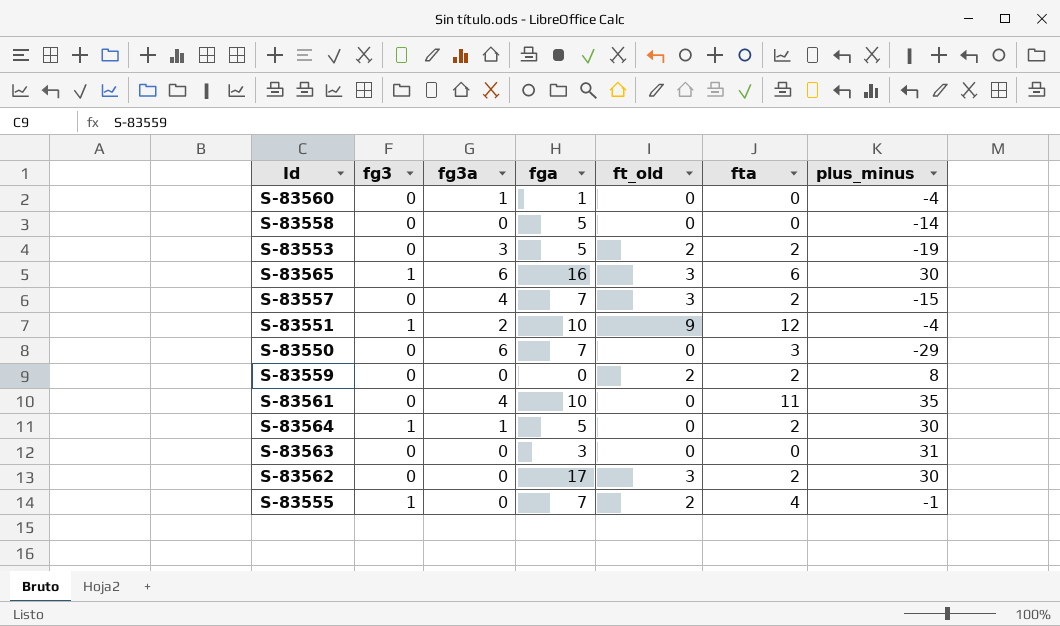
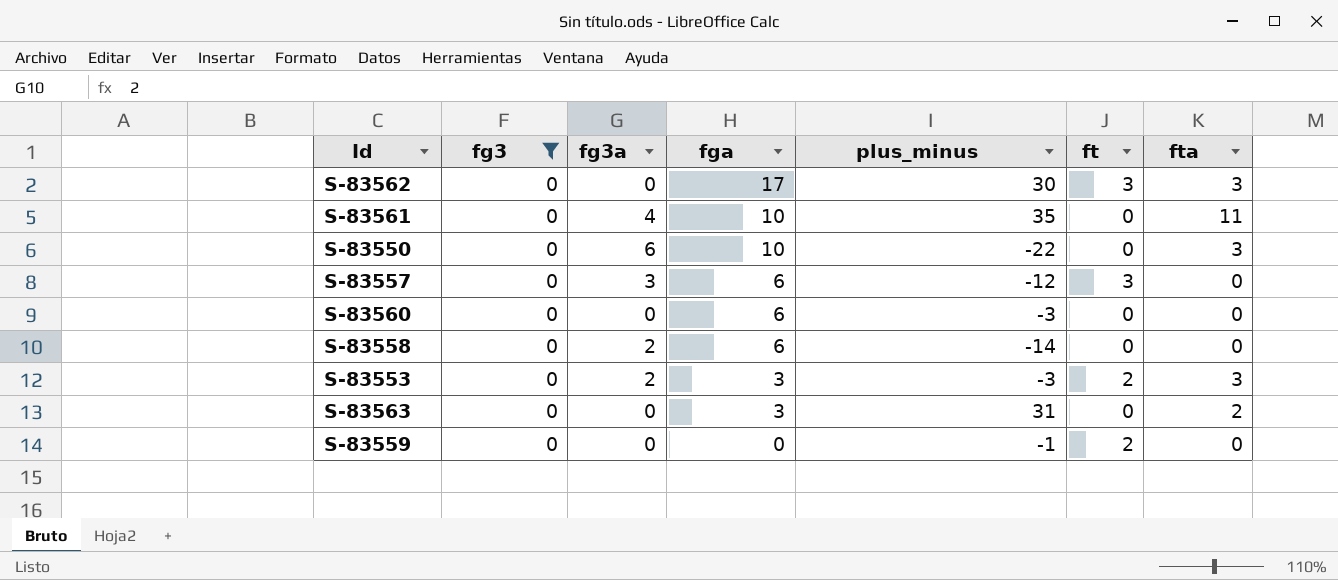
filter: none -> fg3 = 0
row order: none -> fga descending
column plus_minus | position: 7 -> 5
column name: ft_old -> ft
S-83562 | fta: 2 -> 3
S-83550 | fga: 7 -> 10
S-83550 | plus_minus: -29 -> -22
S-83557 | fg3a: 4 -> 3
S-83557 | fga: 7 -> 6
S-83557 | plus_minus: -15 -> -12
S-83557 | fta: 2 -> 0
S-83560 | fg3a: 1 -> 0
S-83560 | fga: 1 -> 6
S-83560 | plus_minus: -4 -> -3
S-83558 | fg3a: 0 -> 2
S-83558 | fga: 5 -> 6
S-83553 | fg3a: 3 -> 2
S-83553 | fga: 5 -> 3
S-83553 | plus_minus: -19 -> -3
S-83553 | fta: 2 -> 3
S-83563 | fta: 0 -> 2
S-83559 | plus_minus: 8 -> -1
S-83559 | fta: 2 -> 0

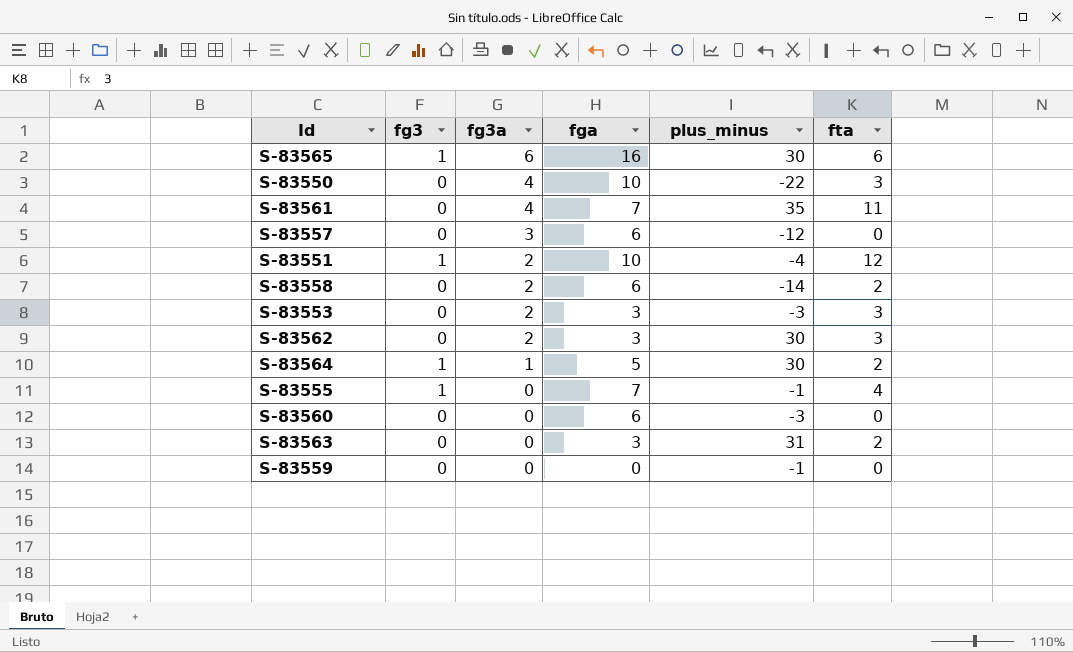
filter: fg3 = 0 -> none
row order: fga descending -> fg3a descending
column ft | position: 6 -> none
S-83550 | fg3a: 6 -> 4
S-83561 | fga: 10 -> 7
S-83558 | fta: 0 -> 2
S-83562 | fg3a: 0 -> 2
S-83562 | fga: 17 -> 3

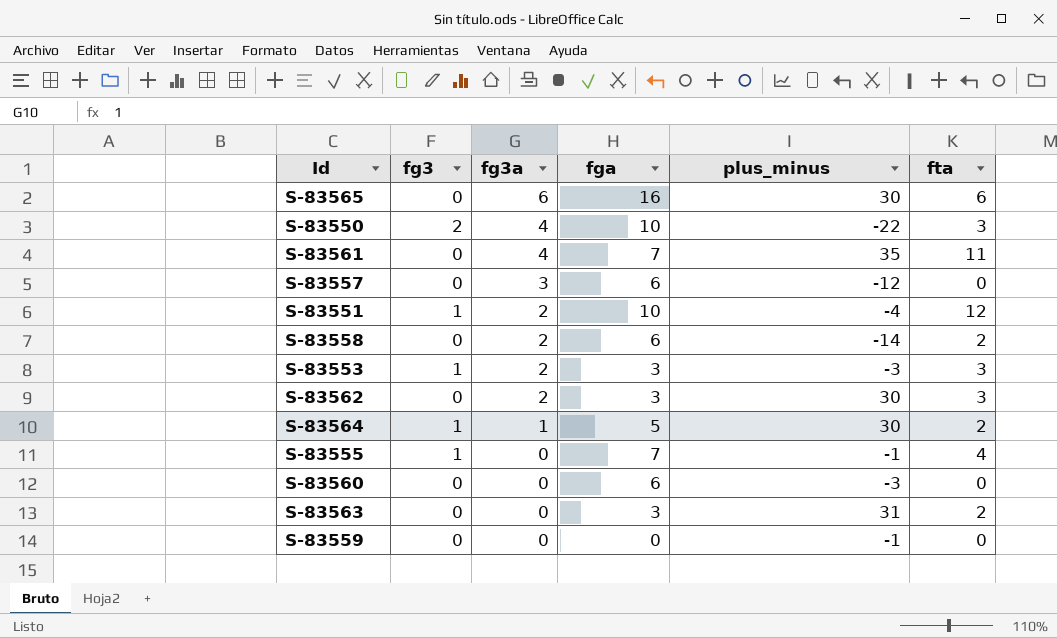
S-83565 | fg3: 1 -> 0
S-83550 | fg3: 0 -> 2
S-83553 | fg3: 0 -> 1

